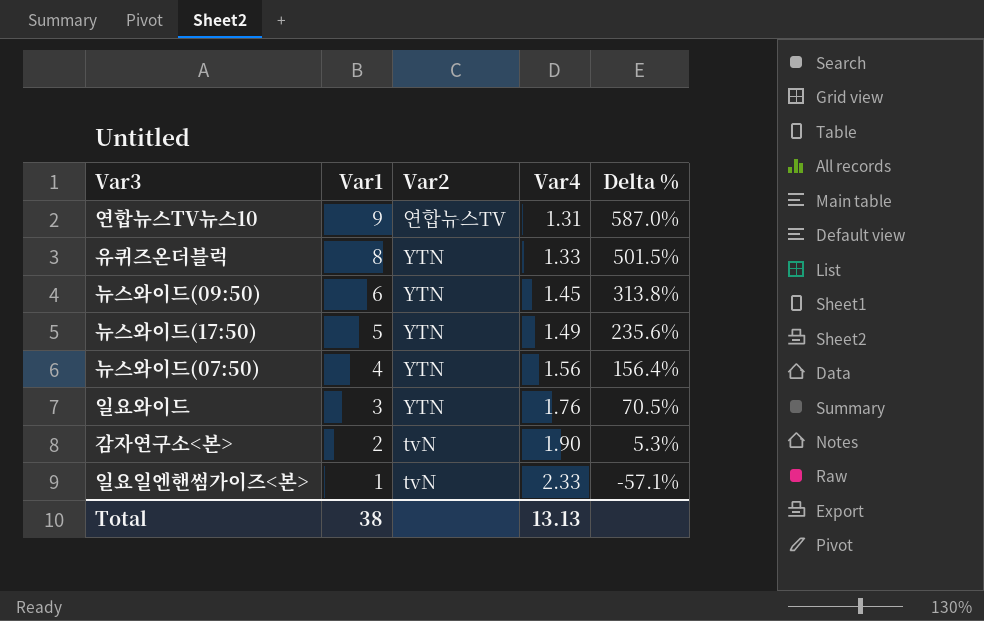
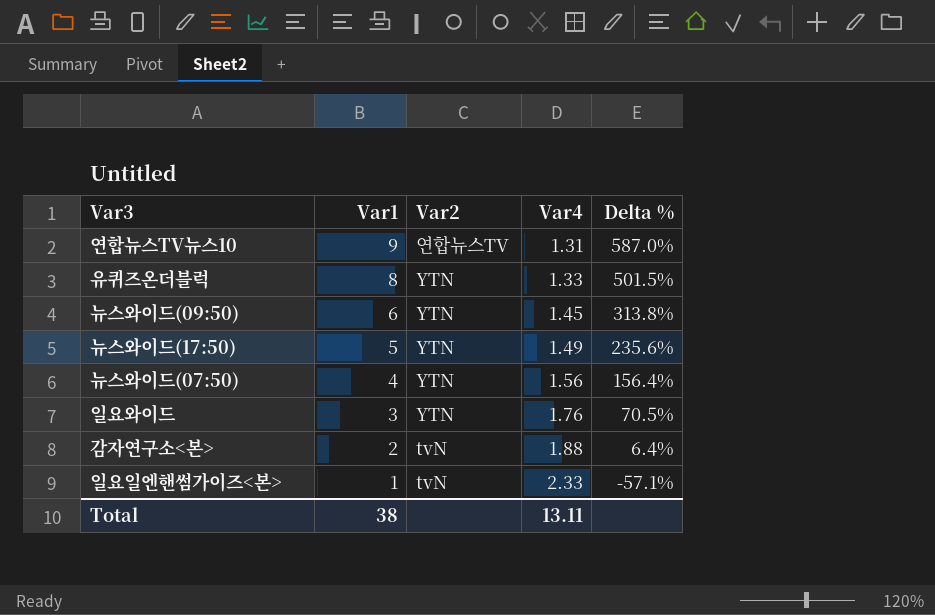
감자연구소<본> | Var4: 1.90 -> 1.88
감자연구소<본> | Delta %: 5.3% -> 6.4%
Total | Var4: 13.13 -> 13.11

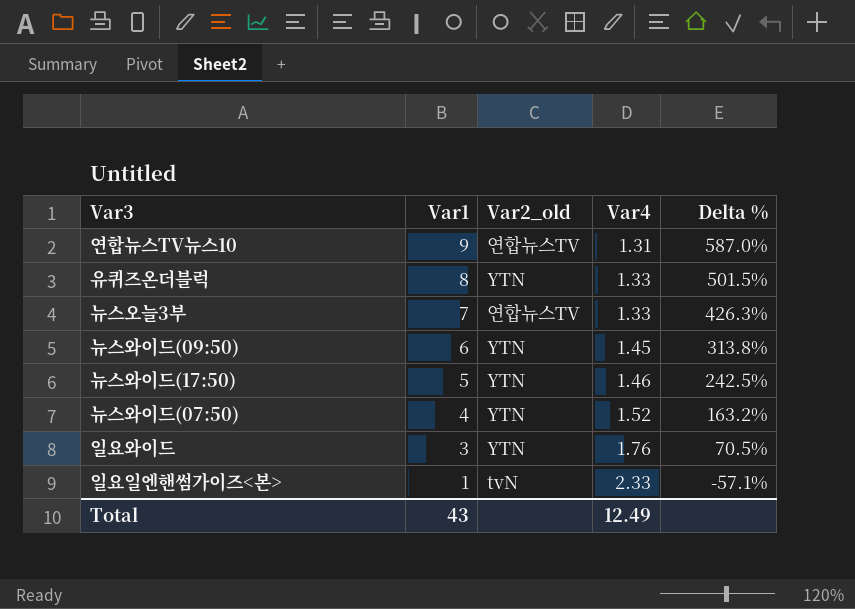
column name: Var2 -> Var2_old
row 감자연구소<본>: 2 | tvN | 1.88 | 6.4% -> none
row 뉴스오늘3부: none -> 7 | 연합뉴스TV | 1.33 | 426.3%
뉴스와이드(17:50) | Var4: 1.49 -> 1.46
뉴스와이드(17:50) | Delta %: 235.6% -> 242.5%
뉴스와이드(07:50) | Var4: 1.56 -> 1.52
뉴스와이드(07:50) | Delta %: 156.4% -> 163.2%
Total | Var1: 38 -> 43
Total | Var4: 13.11 -> 12.49

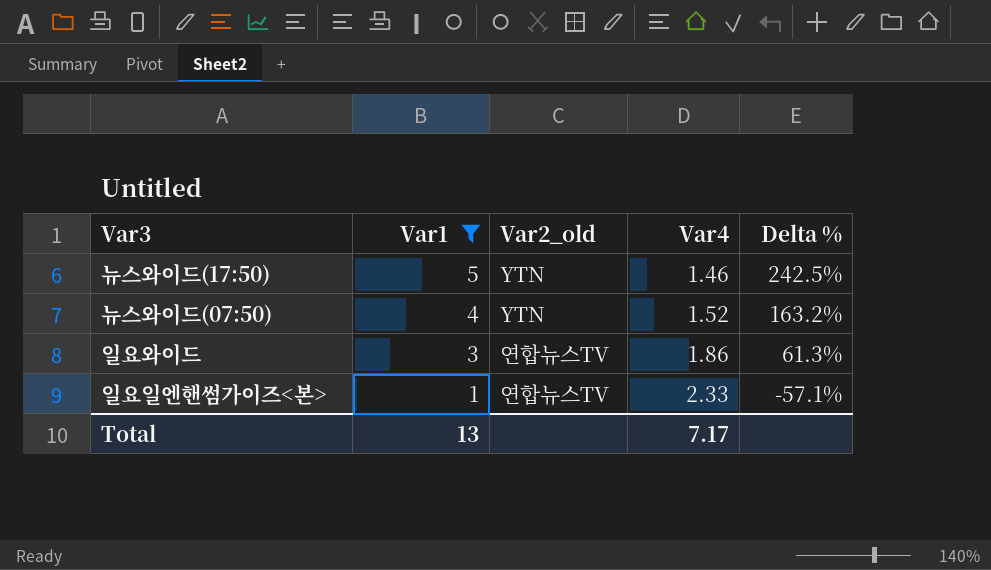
filter: none -> Var1 <= 5
일요와이드 | Var2_old: YTN -> 연합뉴스TV
일요와이드 | Var4: 1.76 -> 1.86
일요와이드 | Delta %: 70.5% -> 61.3%
일요일엔핸썸가이즈<본> | Var2_old: tvN -> 연합뉴스TV
Total | Var1: 43 -> 13
Total | Var4: 12.49 -> 7.17

